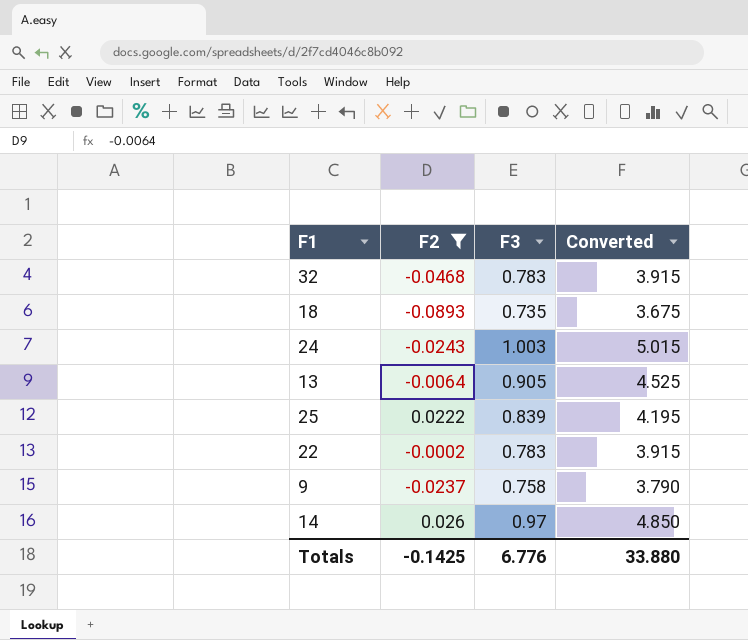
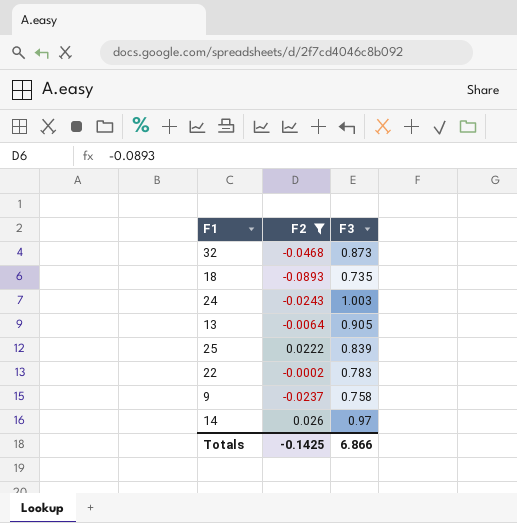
column Converted | formula: [F3] * 5 -> none
32 | F3: 0.783 -> 0.873
Totals | F3: 6.776 -> 6.866

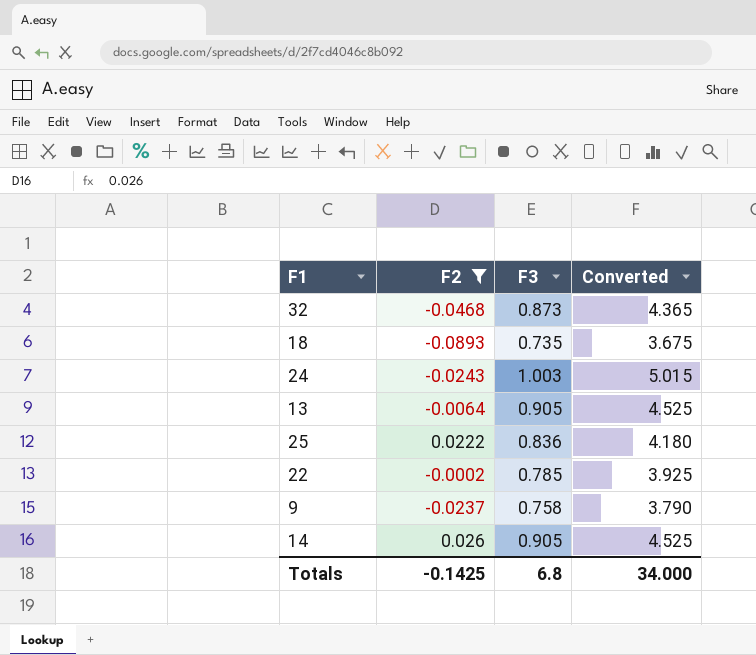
column Converted | formula: none -> [F3] * 5
25 | F3: 0.839 -> 0.836
22 | F3: 0.783 -> 0.785
14 | F3: 0.97 -> 0.905
Totals | F3: 6.866 -> 6.8

